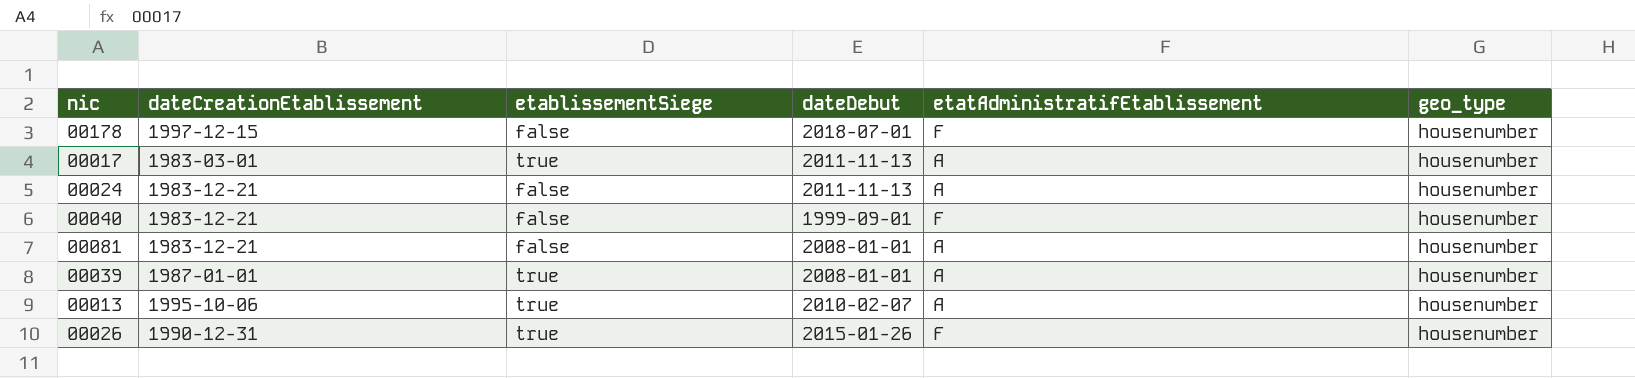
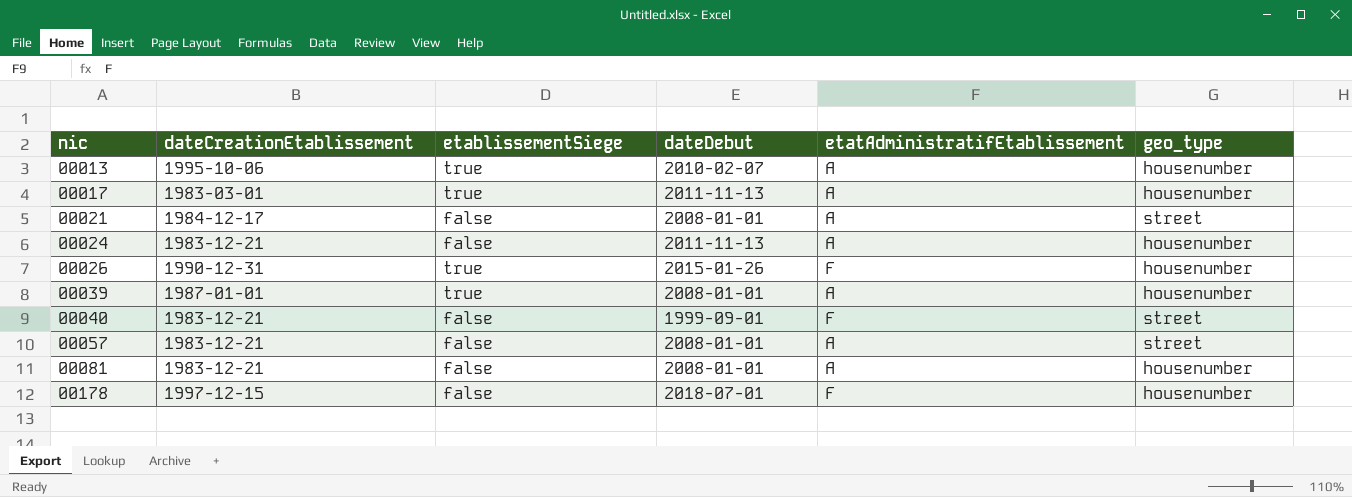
row order: none -> nic ascending
row 00021: none -> 1984-12-17 | false | 2008-01-01 | A | street
00040 | geo_type: housenumber -> street
row 00057: none -> 1983-12-21 | false | 2008-01-01 | A | street

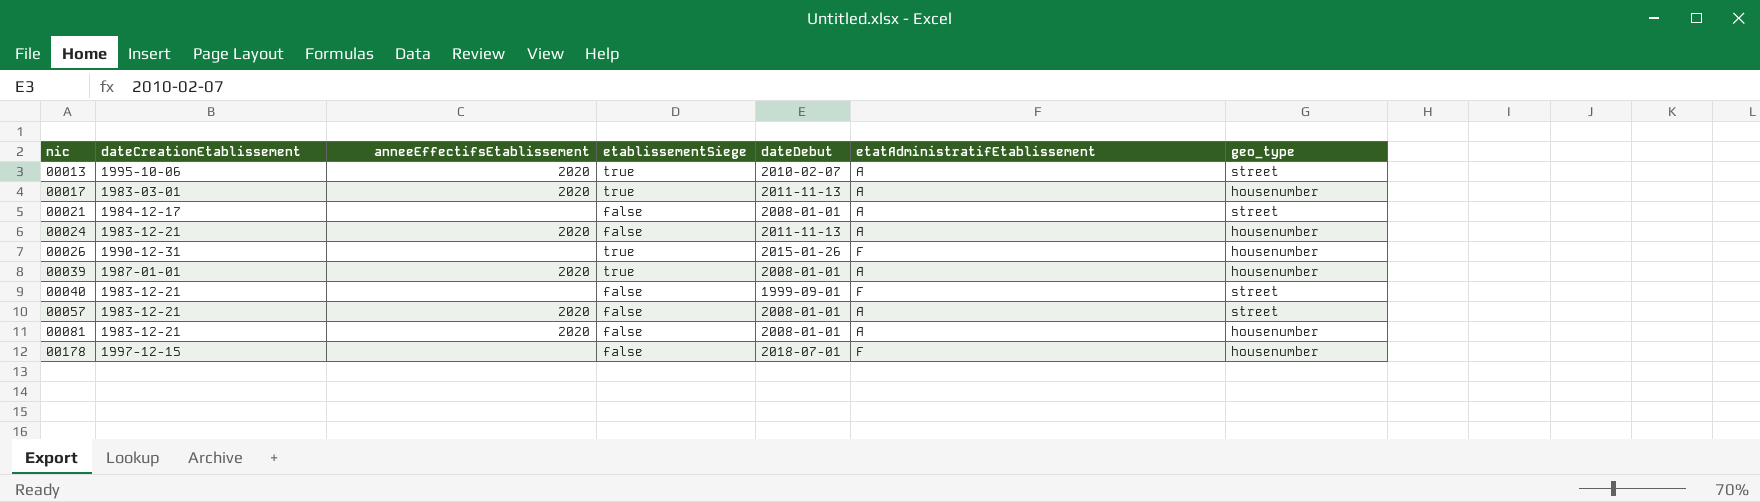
column anneeEffectifsEtablissement | position: none -> 3
00013 | geo_type: housenumber -> street

